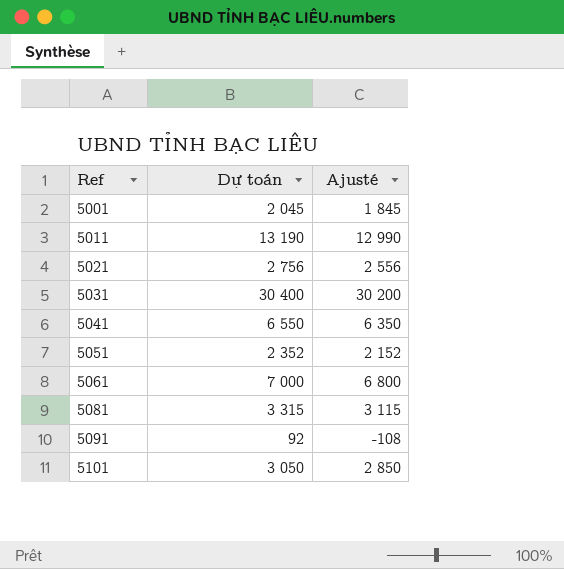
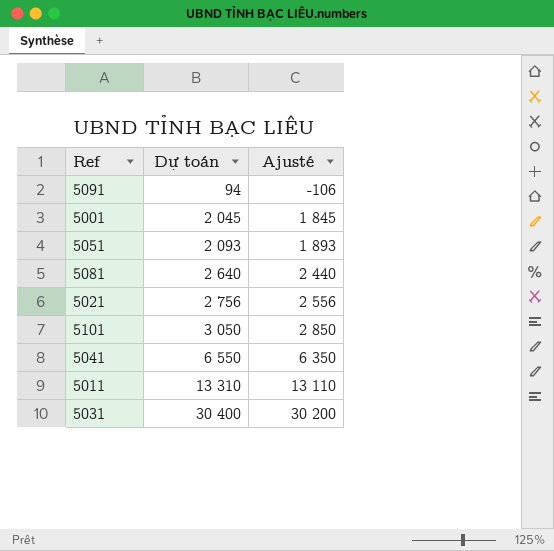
row order: Ref ascending -> Dự toán ascending
row 5061: 7 000 | 6 800 -> none
5091 | Dự toán: 92 -> 94
5091 | Ajusté: -108 -> -106
5051 | Dự toán: 2 352 -> 2 093
5051 | Ajusté: 2 152 -> 1 893
5081 | Dự toán: 3 315 -> 2 640
5081 | Ajusté: 3 115 -> 2 440
5011 | Dự toán: 13 190 -> 13 310
5011 | Ajusté: 12 990 -> 13 110

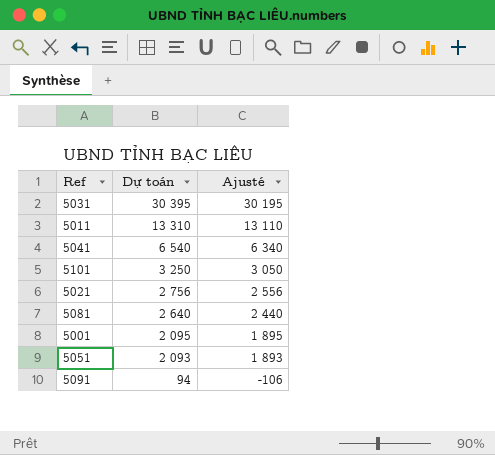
row order: Dự toán ascending -> Dự toán descending
5031 | Dự toán: 30 400 -> 30 395
5031 | Ajusté: 30 200 -> 30 195
5041 | Dự toán: 6 550 -> 6 540
5041 | Ajusté: 6 350 -> 6 340
5101 | Dự toán: 3 050 -> 3 250
5101 | Ajusté: 2 850 -> 3 050
5001 | Dự toán: 2 045 -> 2 095
5001 | Ajusté: 1 845 -> 1 895

